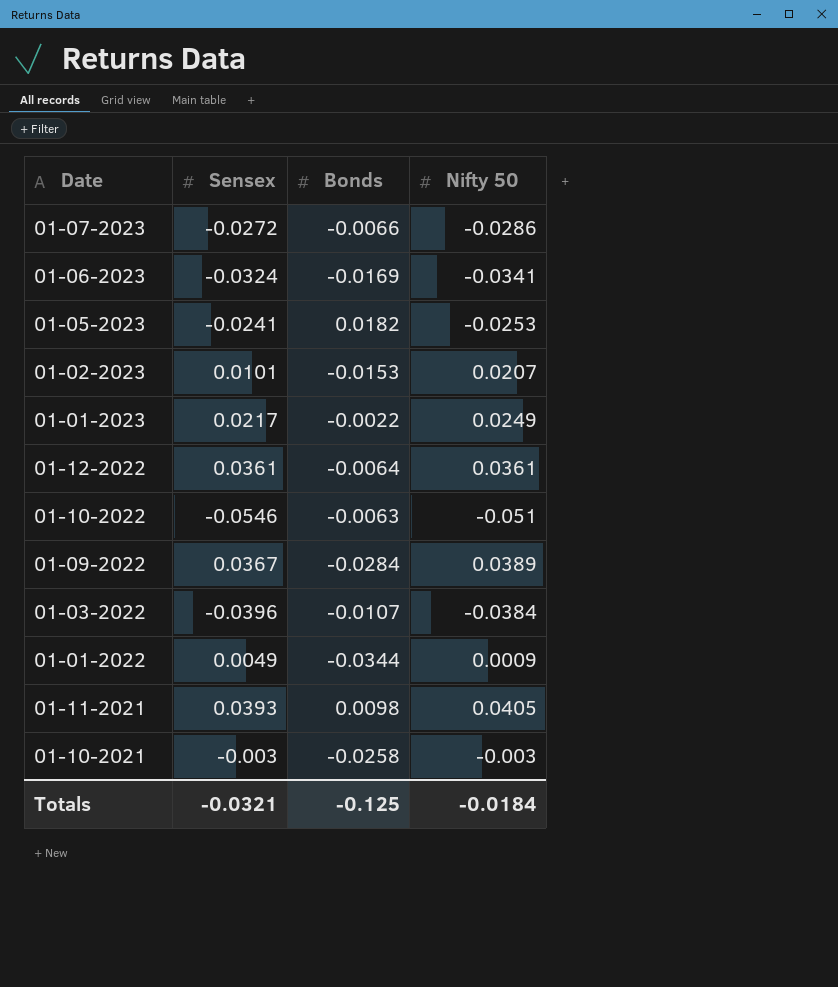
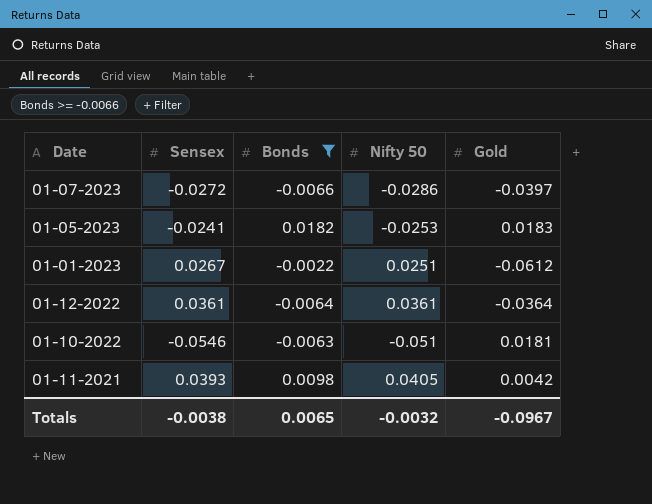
filter: none -> Bonds >= -0.0066
column Gold | position: none -> 5
01-01-2023 | Sensex: 0.0217 -> 0.0267
01-01-2023 | Nifty 50: 0.0249 -> 0.0251
Totals | Sensex: -0.0321 -> -0.0038
Totals | Bonds: -0.125 -> 0.0065
Totals | Nifty 50: -0.0184 -> -0.0032

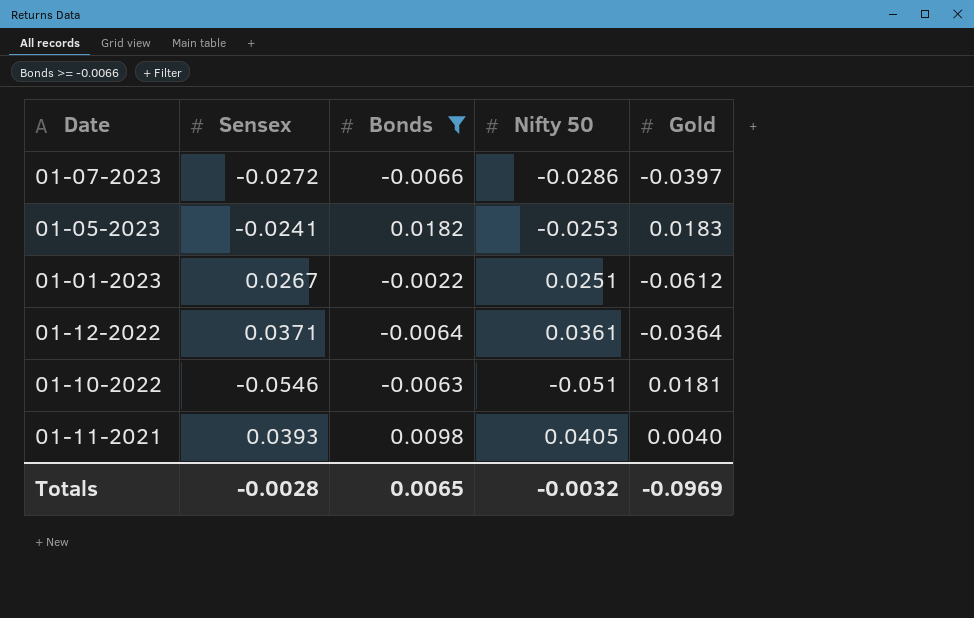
01-12-2022 | Sensex: 0.0361 -> 0.0371
01-11-2021 | Gold: 0.0042 -> 0.0040
Totals | Sensex: -0.0038 -> -0.0028
Totals | Gold: -0.0967 -> -0.0969

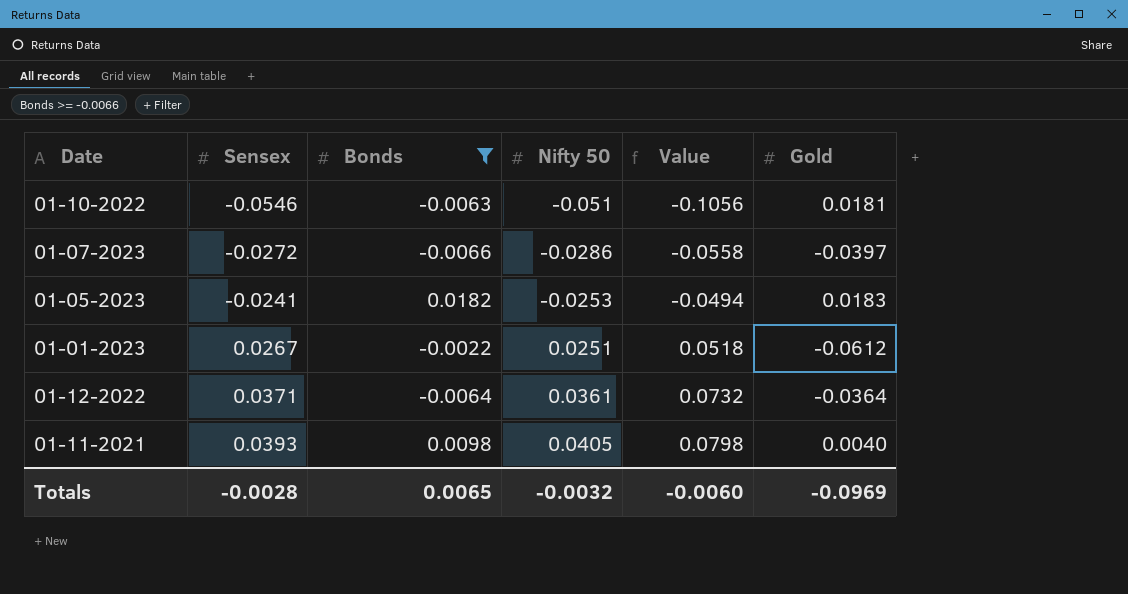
row order: none -> Sensex ascending
column Value | formula: none -> [Sensex] + [Nifty 50]

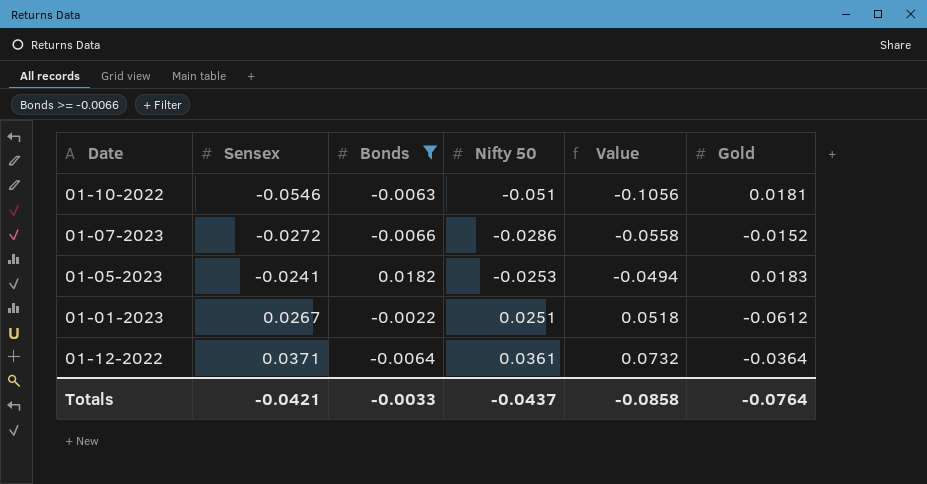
row 01-11-2021: 0.0393 | 0.0098 | 0.0405 | 0.0798 | 0.0040 -> none
01-07-2023 | Gold: -0.0397 -> -0.0152
Totals | Sensex: -0.0028 -> -0.0421
Totals | Bonds: 0.0065 -> -0.0033
Totals | Nifty 50: -0.0032 -> -0.0437
Totals | Value: -0.0060 -> -0.0858
Totals | Gold: -0.0969 -> -0.0764

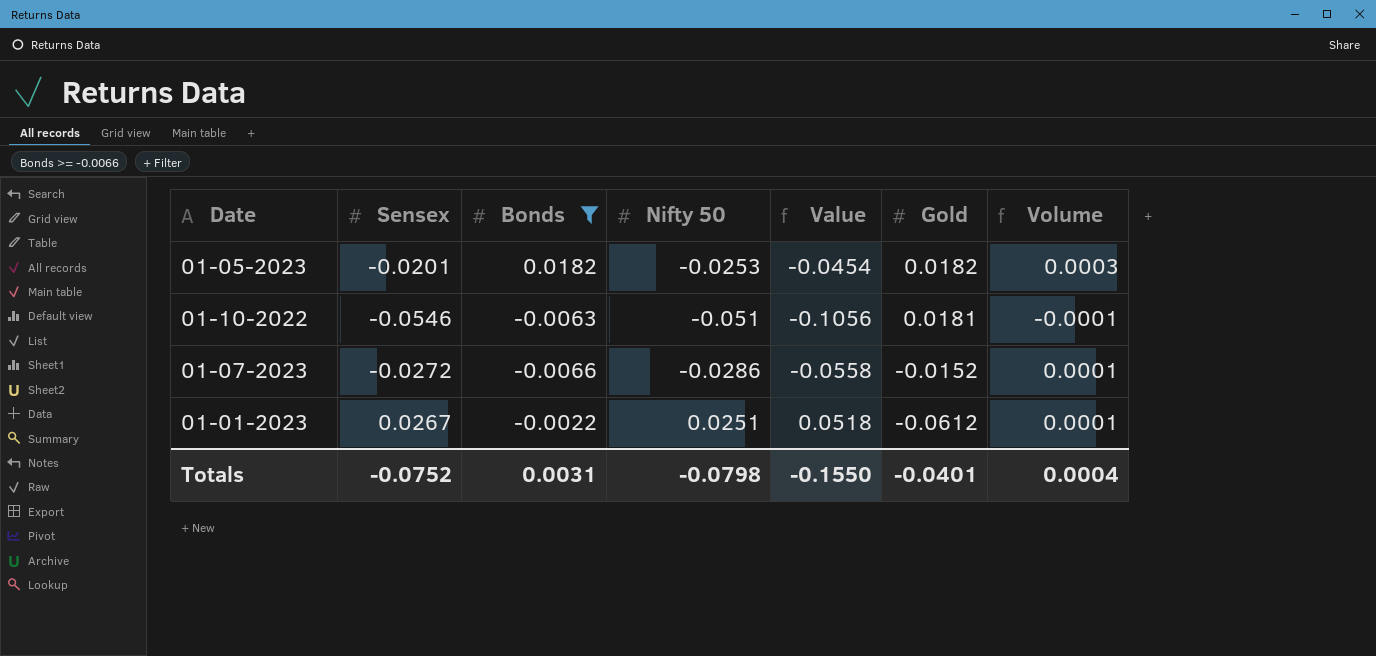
row order: Sensex ascending -> Gold descending
column Volume | formula: none -> [Bonds] * [Gold]
row 01-12-2022: 0.0371 | -0.0064 | 0.0361 | 0.0732 | -0.0364 -> none
01-05-2023 | Sensex: -0.0241 -> -0.0201
01-05-2023 | Value: -0.0494 -> -0.0454
01-05-2023 | Gold: 0.0183 -> 0.0182
Totals | Sensex: -0.0421 -> -0.0752
Totals | Bonds: -0.0033 -> 0.0031
Totals | Nifty 50: -0.0437 -> -0.0798
Totals | Value: -0.0858 -> -0.1550
Totals | Gold: -0.0764 -> -0.0401

